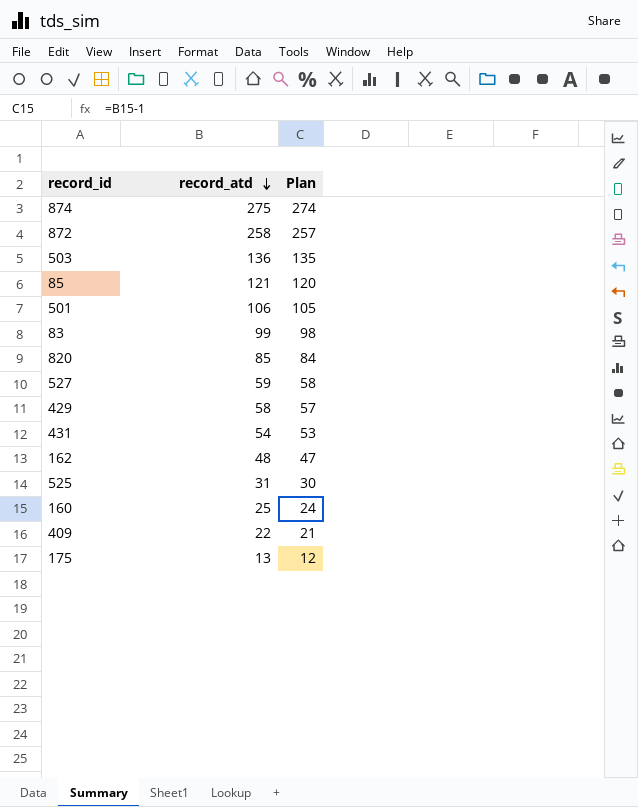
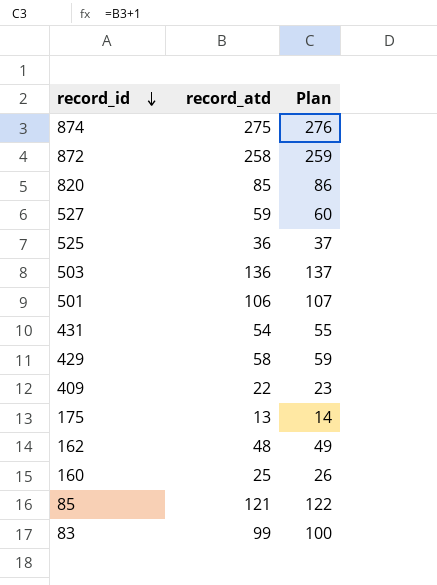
row order: record_atd descending -> record_id descending
column Plan | formula: [record_atd] - 1 -> [record_atd] + 1
525 | record_atd: 31 -> 36

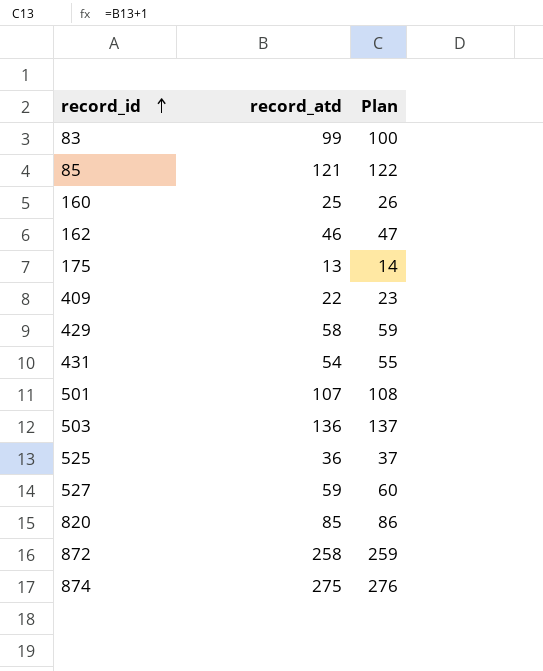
row order: record_id descending -> record_id ascending
162 | record_atd: 48 -> 46
162 | Plan: 49 -> 47
501 | record_atd: 106 -> 107
501 | Plan: 107 -> 108

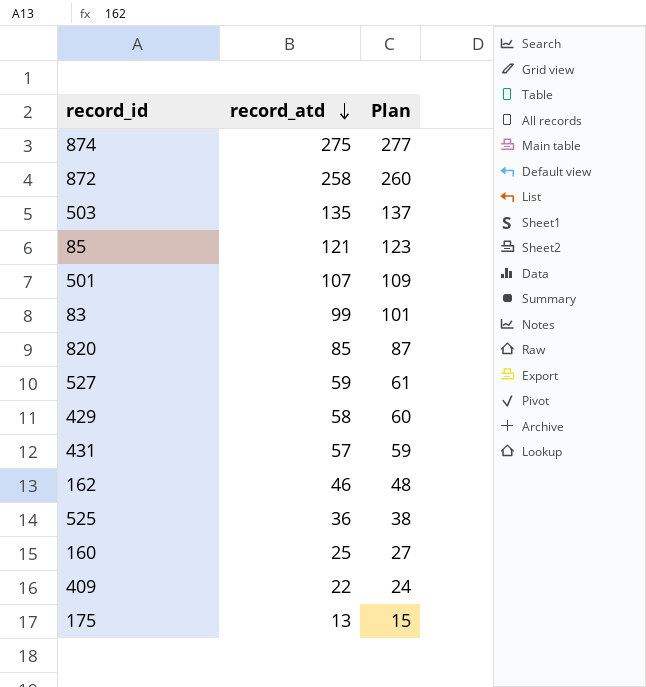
row order: record_id ascending -> record_atd descending
column Plan | formula: [record_atd] + 1 -> [record_atd] + 2
503 | record_atd: 136 -> 135
431 | record_atd: 54 -> 57

